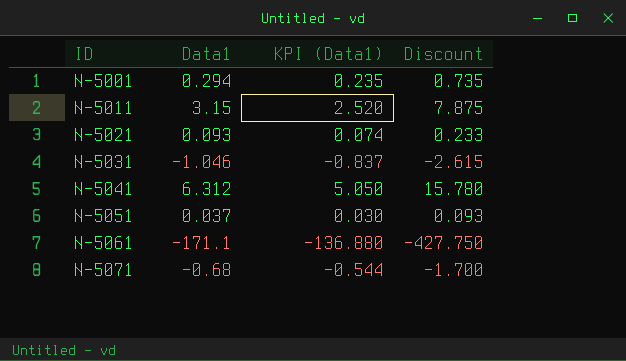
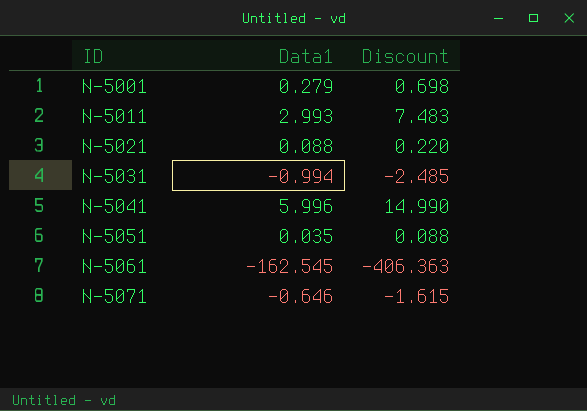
column KPI (Data1) | formula: [Data1] * 0.8 -> none
N-5001 | Data1: 0.294 -> 0.279
N-5001 | Discount: 0.735 -> 0.698
N-5011 | Data1: 3.15 -> 2.993
N-5011 | Discount: 7.875 -> 7.483
N-5021 | Data1: 0.093 -> 0.088
N-5021 | Discount: 0.233 -> 0.220
N-5031 | Data1: -1.046 -> -0.994
N-5031 | Discount: -2.615 -> -2.485
N-5041 | Data1: 6.312 -> 5.996
N-5041 | Discount: 15.780 -> 14.990
N-5051 | Data1: 0.037 -> 0.035
N-5051 | Discount: 0.093 -> 0.088
N-5061 | Data1: -171.1 -> -162.545
N-5061 | Discount: -427.750 -> -406.363
N-5071 | Data1: -0.68 -> -0.646
N-5071 | Discount: -1.700 -> -1.615

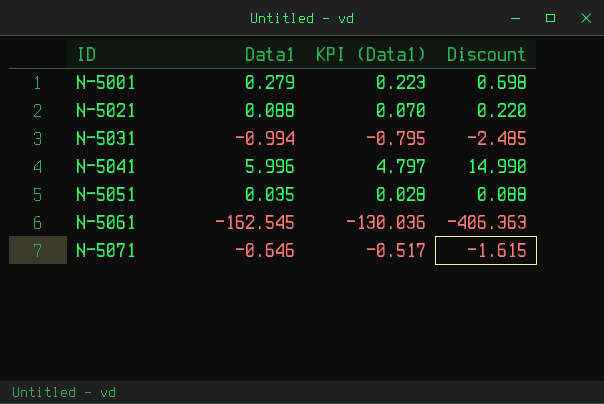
column KPI (Data1) | formula: none -> [Data1] * 0.8
row N-5011: 2.993 | 7.483 -> none

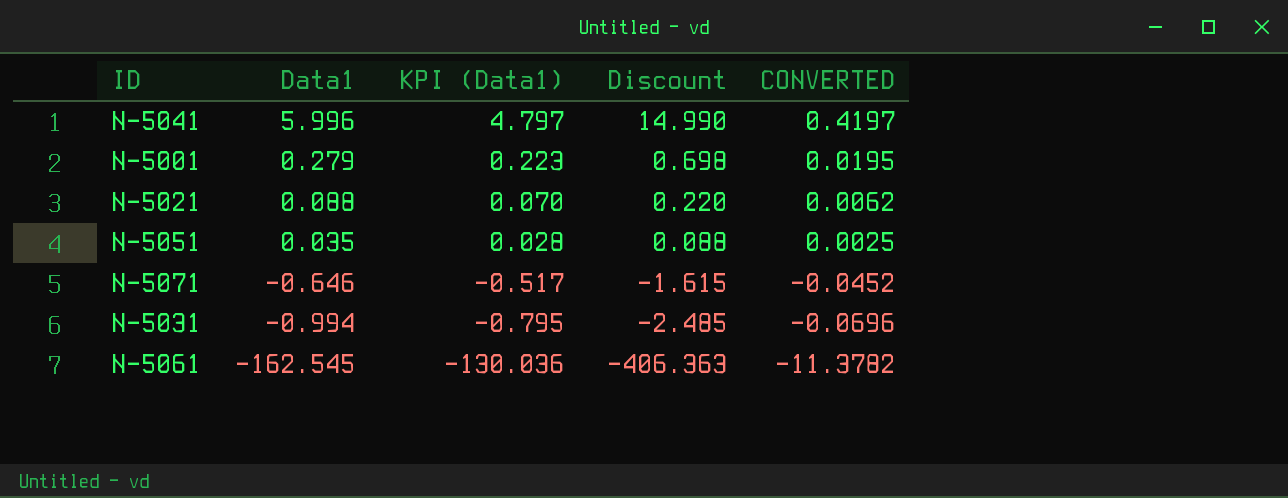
row order: ID ascending -> Data1 descending
column CONVERTED | formula: none -> [Data1] * 0.07

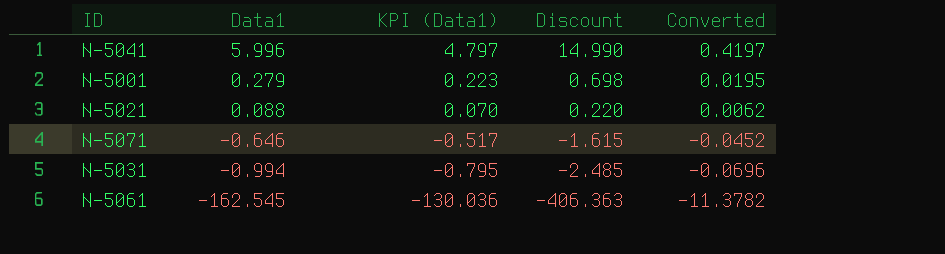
column name: CONVERTED -> Converted
row N-5051: 0.035 | 0.028 | 0.088 | 0.0025 -> none

